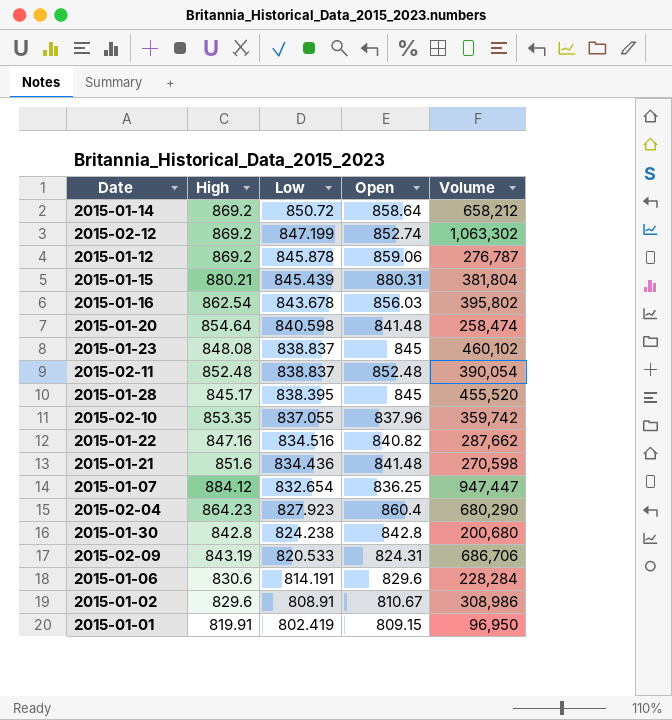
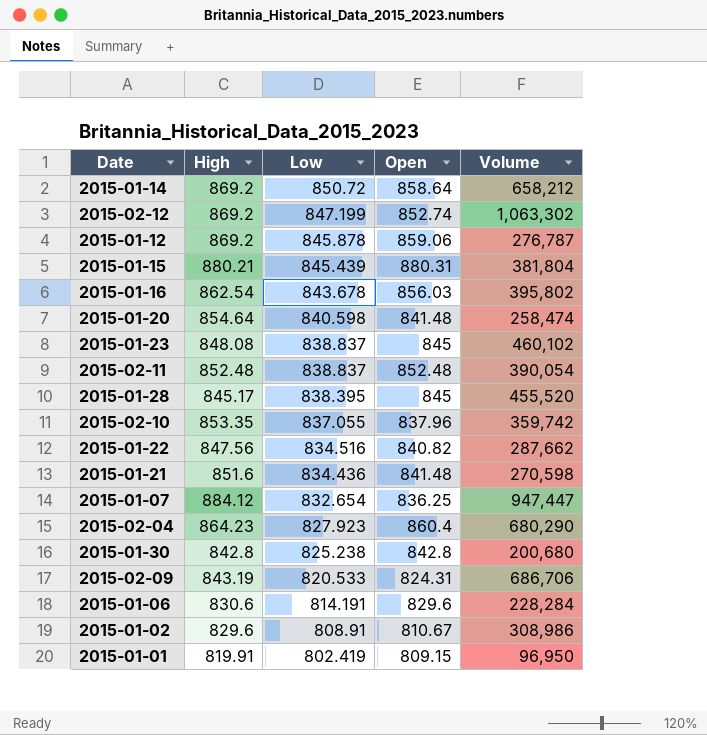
2015-01-22 | High: 847.16 -> 847.56
2015-01-30 | Low: 824.238 -> 825.238

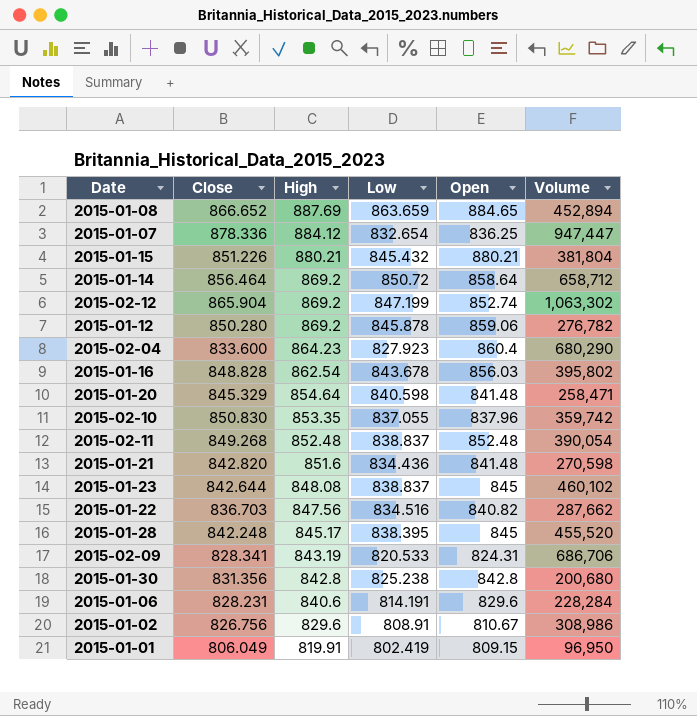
row order: Low descending -> High descending
column Close | position: none -> 2
row 2015-01-08: none -> 866.652 | 887.69 | 863.659 | 884.65 | 452,894
2015-01-15 | Low: 845.439 -> 845.432
2015-01-15 | Open: 880.31 -> 880.21
2015-01-14 | Volume: 658,212 -> 658,712
2015-01-12 | Volume: 276,787 -> 276,782
2015-01-20 | Volume: 258,474 -> 258,471
2015-01-06 | High: 830.6 -> 840.6

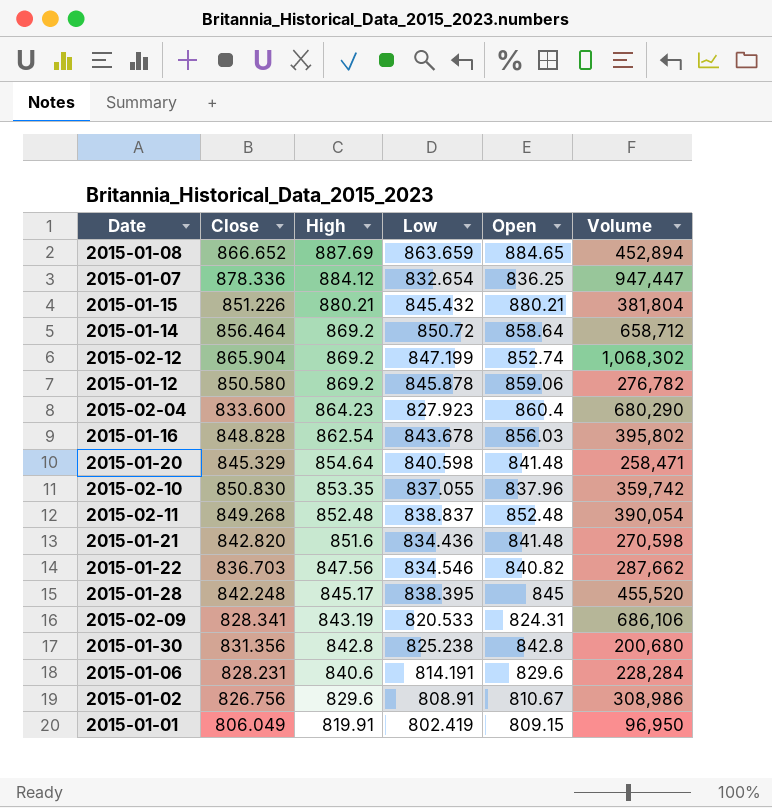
row 2015-01-23: 842.644 | 848.08 | 838.837 | 845 | 460,102 -> none
2015-02-12 | Volume: 1,063,302 -> 1,068,302
2015-01-12 | Close: 850.280 -> 850.580
2015-01-22 | Low: 834.516 -> 834.546
2015-02-09 | Volume: 686,706 -> 686,106

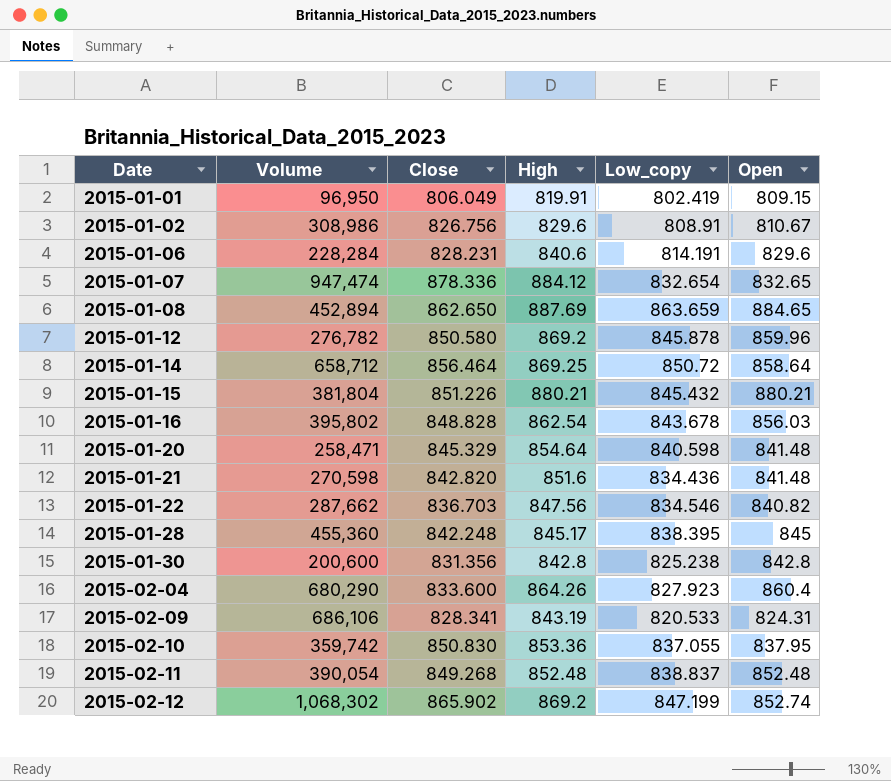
row order: High descending -> Date ascending
column Volume | position: 6 -> 2
column name: Low -> Low_copy
2015-01-07 | Volume: 947,447 -> 947,474
2015-01-07 | Open: 836.25 -> 832.65
2015-01-08 | Close: 866.652 -> 862.650
2015-01-12 | Open: 859.06 -> 859.96
2015-01-14 | High: 869.2 -> 869.25
2015-01-28 | Volume: 455,520 -> 455,360
2015-01-30 | Volume: 200,680 -> 200,600
2015-02-04 | High: 864.23 -> 864.26
2015-02-10 | High: 853.35 -> 853.36
2015-02-10 | Open: 837.96 -> 837.95
2015-02-12 | Close: 865.904 -> 865.902

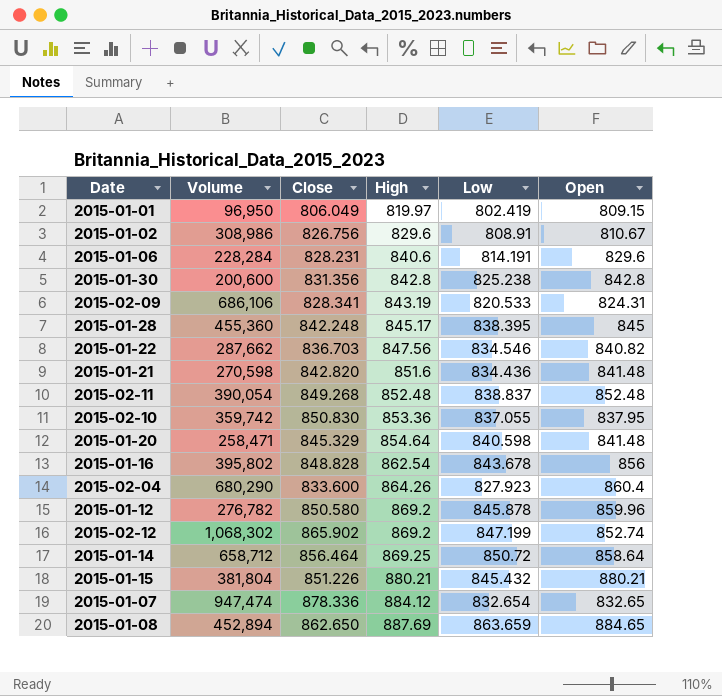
row order: Date ascending -> High ascending
column name: Low_copy -> Low
2015-01-01 | High: 819.91 -> 819.97
2015-01-16 | Open: 856.03 -> 856

